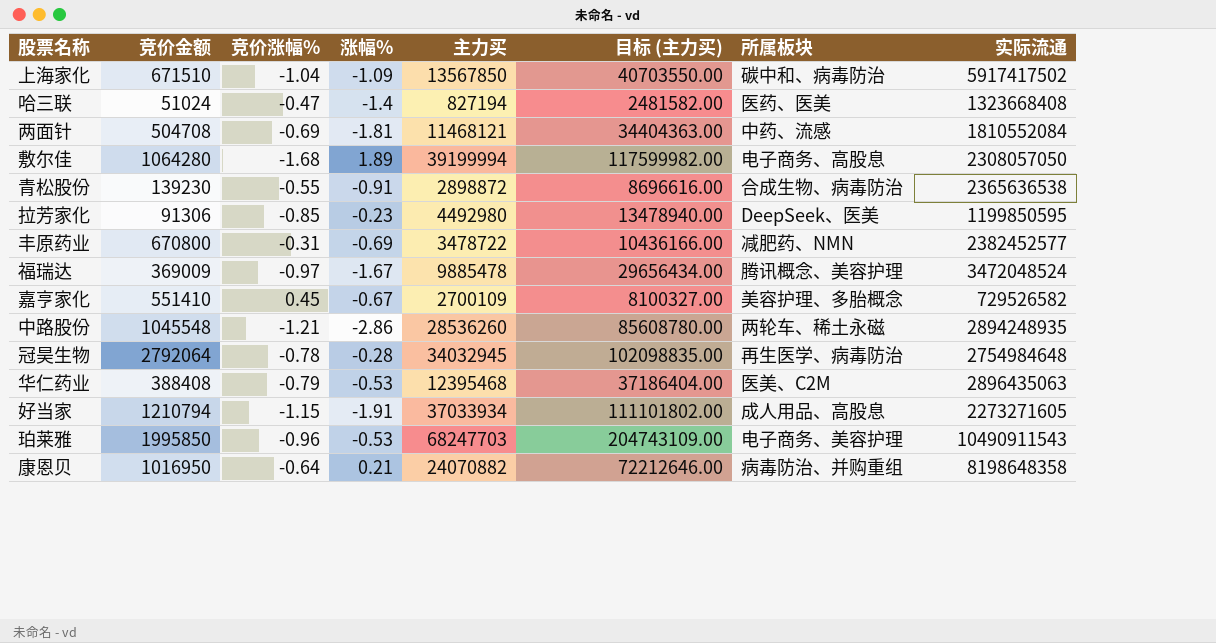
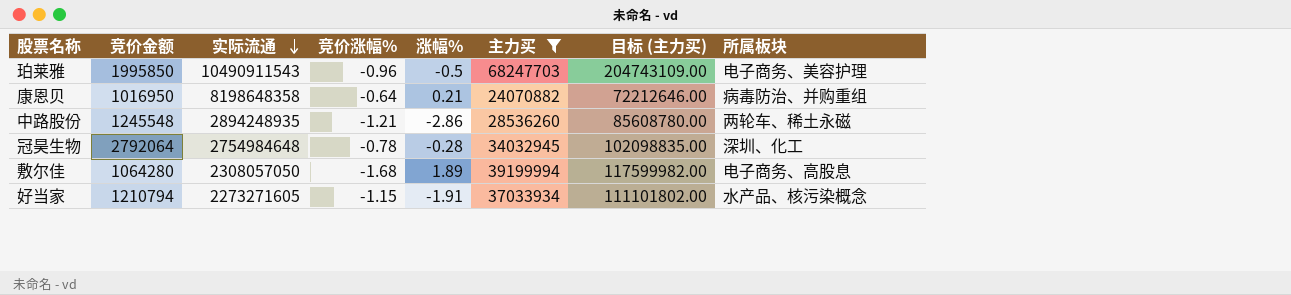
filter: none -> 主力买 >= 24070882
row order: none -> 实际流通 descending
column 实际流通 | position: 8 -> 3
珀莱雅 | 涨幅%: -0.53 -> -0.5
中路股份 | 竞价金额: 1045548 -> 1245548
冠昊生物 | 所属板块: 再生医学、病毒防治 -> 深圳、化工
好当家 | 所属板块: 成人用品、高股息 -> 水产品、核污染概念

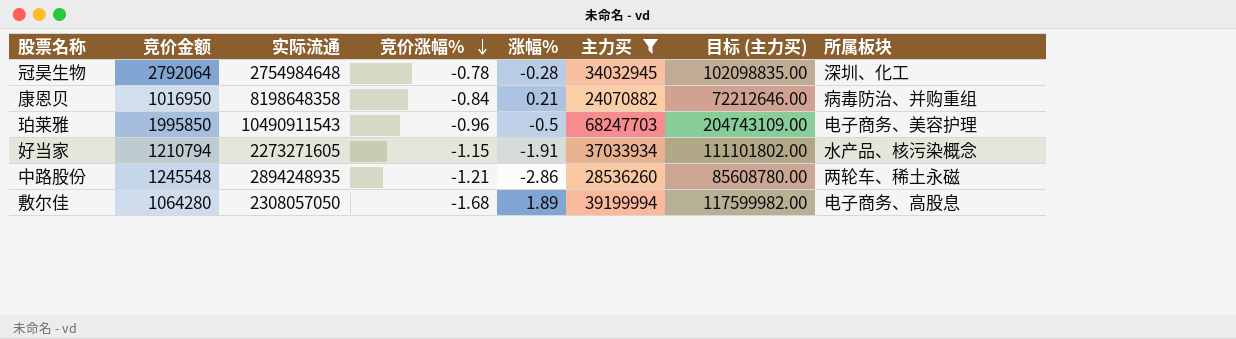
row order: 实际流通 descending -> 竞价涨幅% descending
康恩贝 | 竞价涨幅%: -0.64 -> -0.84

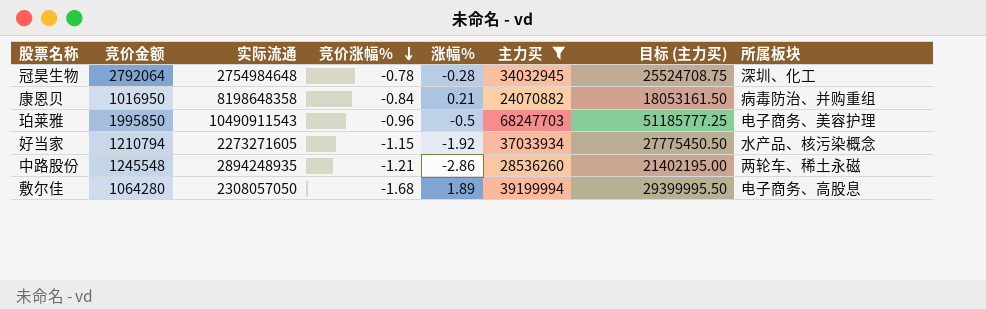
column 目标 (主力买) | formula: [主力买] * 3 -> [主力买] * 0.75
好当家 | 涨幅%: -1.91 -> -1.92

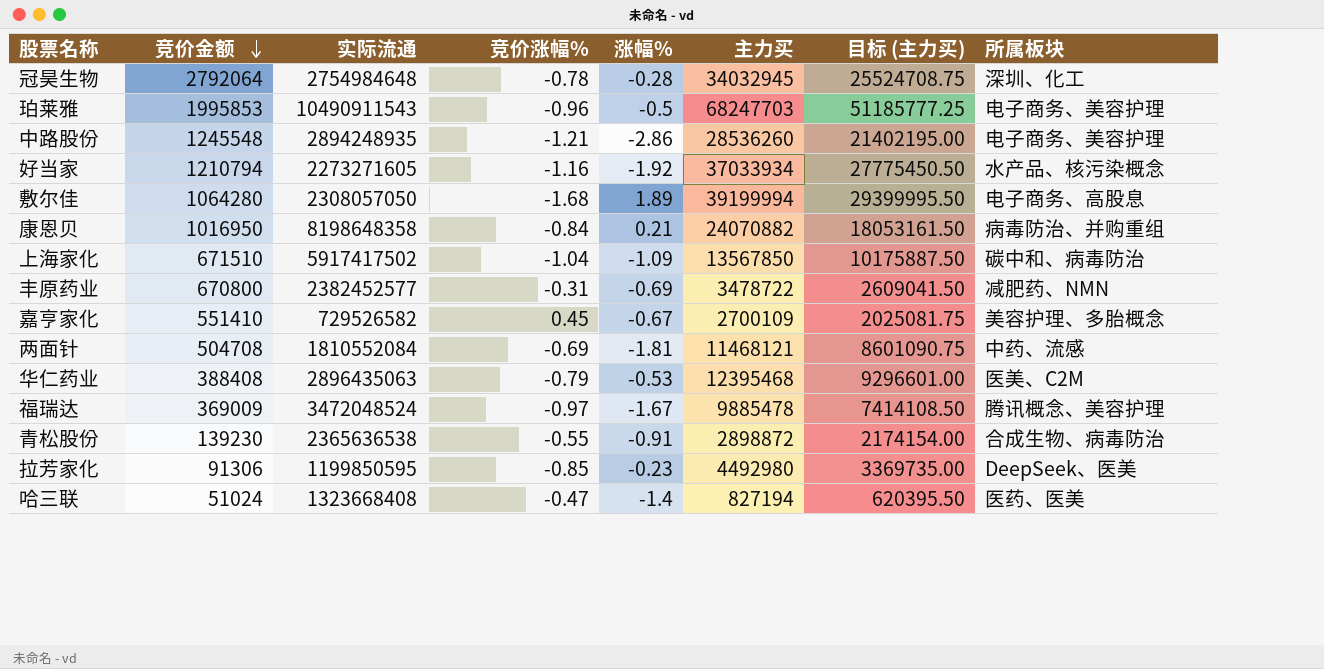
filter: 主力买 >= 24070882 -> none
row order: 竞价涨幅% descending -> 竞价金额 descending
珀莱雅 | 竞价金额: 1995850 -> 1995853
中路股份 | 所属板块: 两轮车、稀土永磁 -> 电子商务、美容护理
好当家 | 竞价涨幅%: -1.15 -> -1.16

